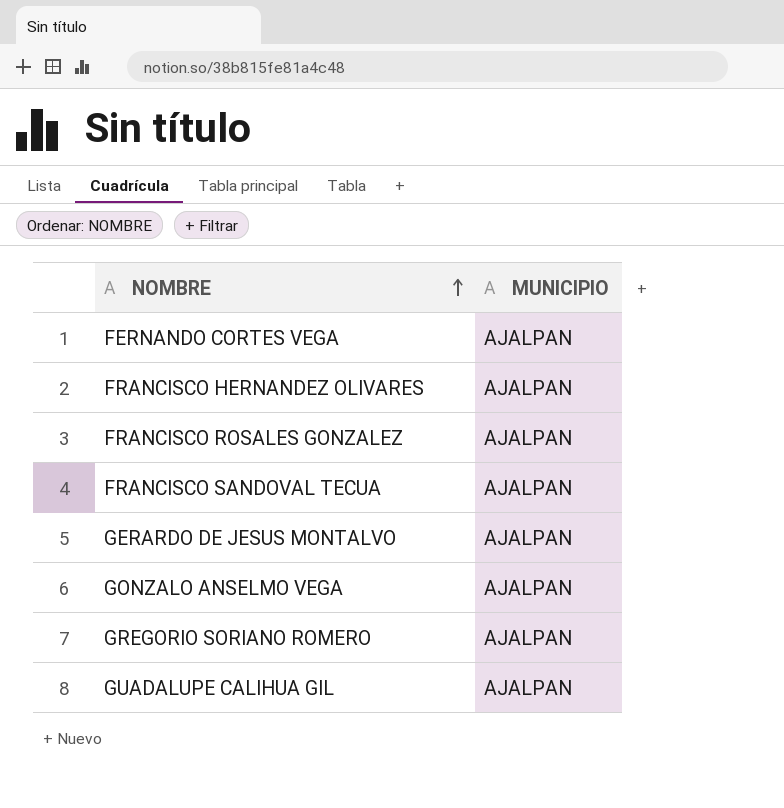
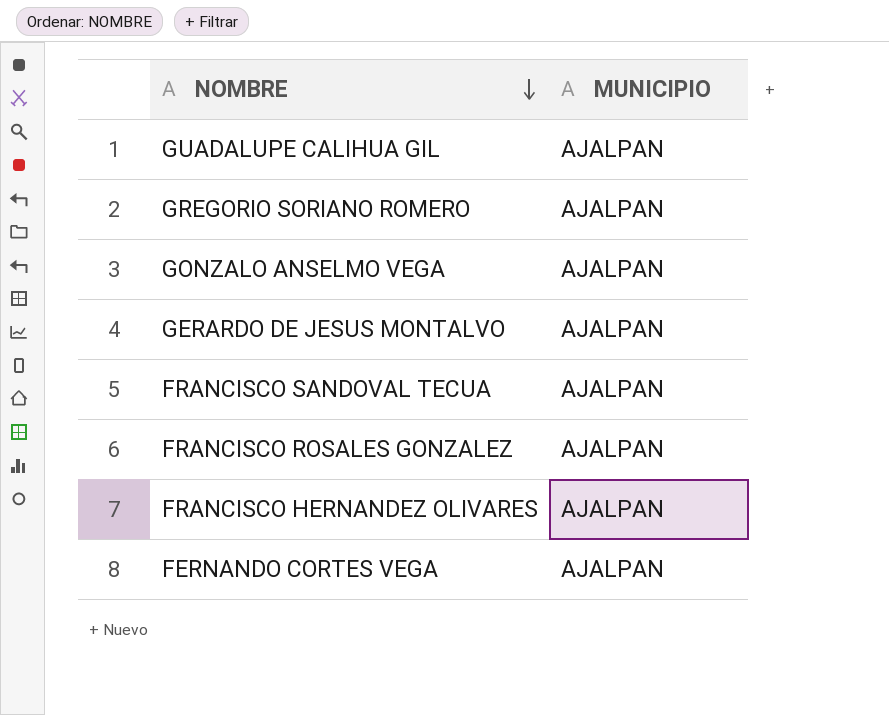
row order: NOMBRE ascending -> NOMBRE descending

